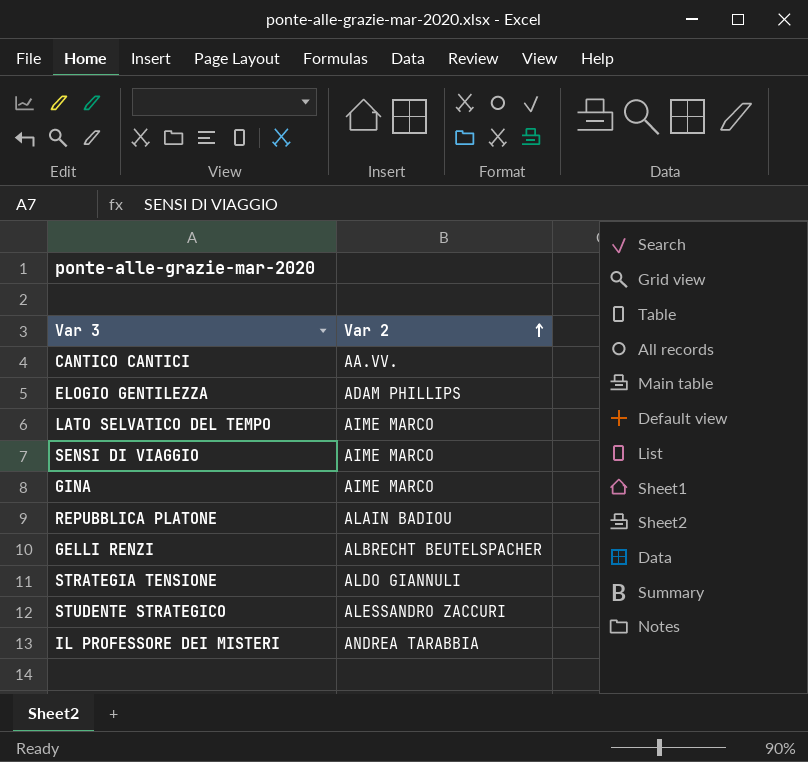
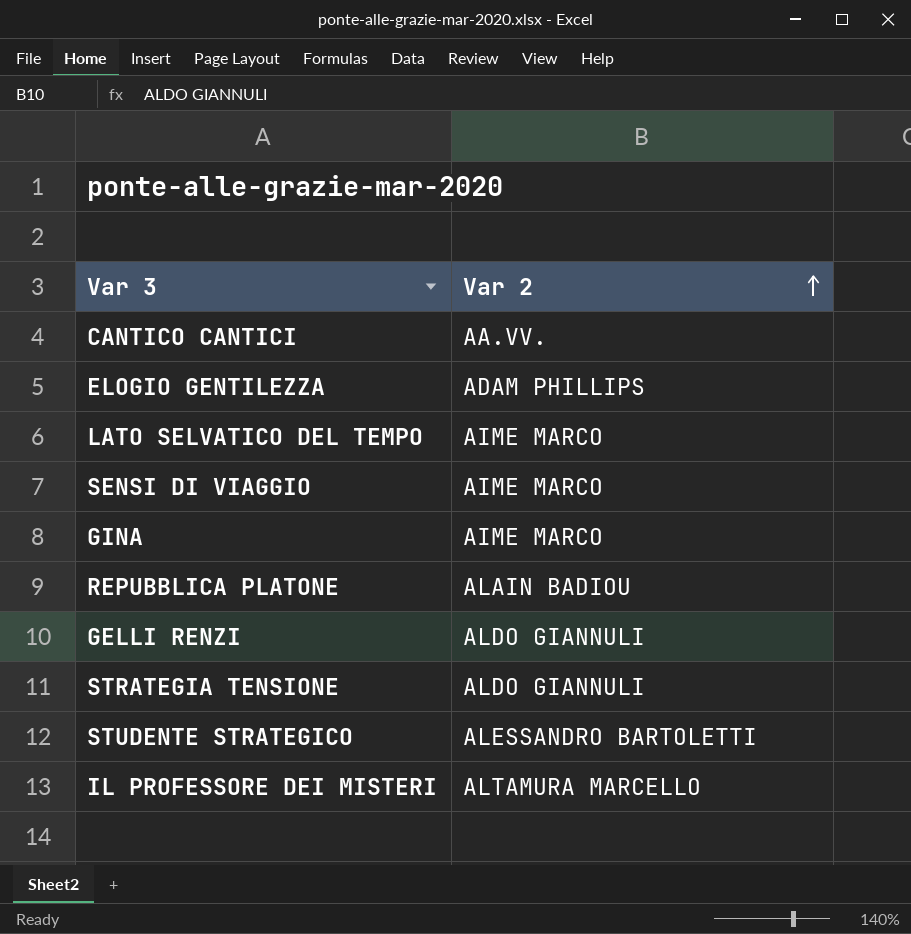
GELLI RENZI | Var 2: ALBRECHT BEUTELSPACHER -> ALDO GIANNULI
STUDENTE STRATEGICO | Var 2: ALESSANDRO ZACCURI -> ALESSANDRO BARTOLETTI
IL PROFESSORE DEI MISTERI | Var 2: ANDREA TARABBIA -> ALTAMURA MARCELLO

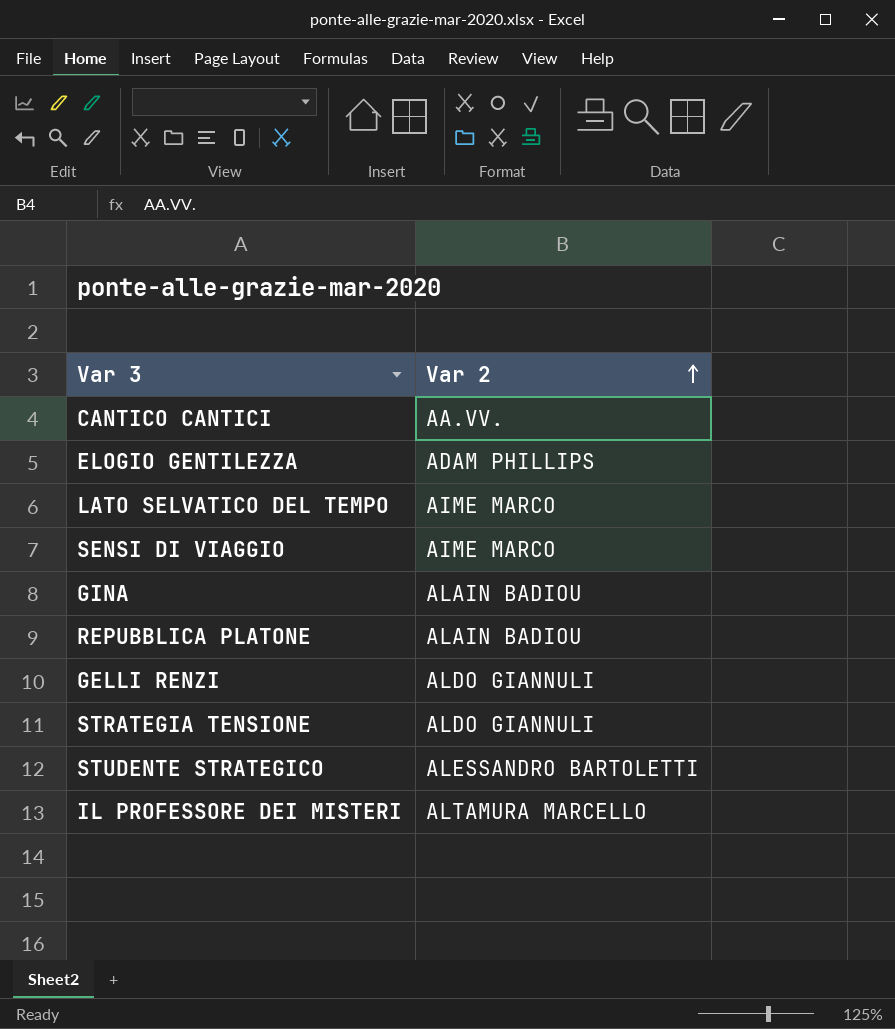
GINA | Var 2: AIME MARCO -> ALAIN BADIOU

